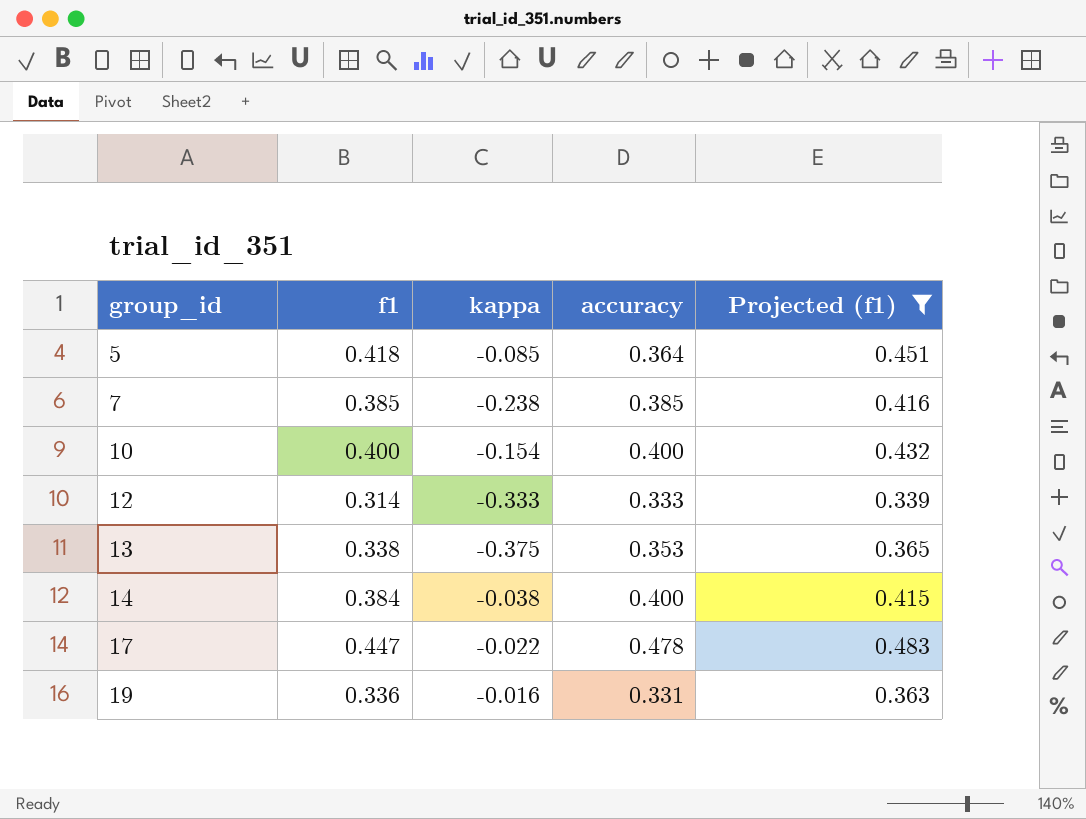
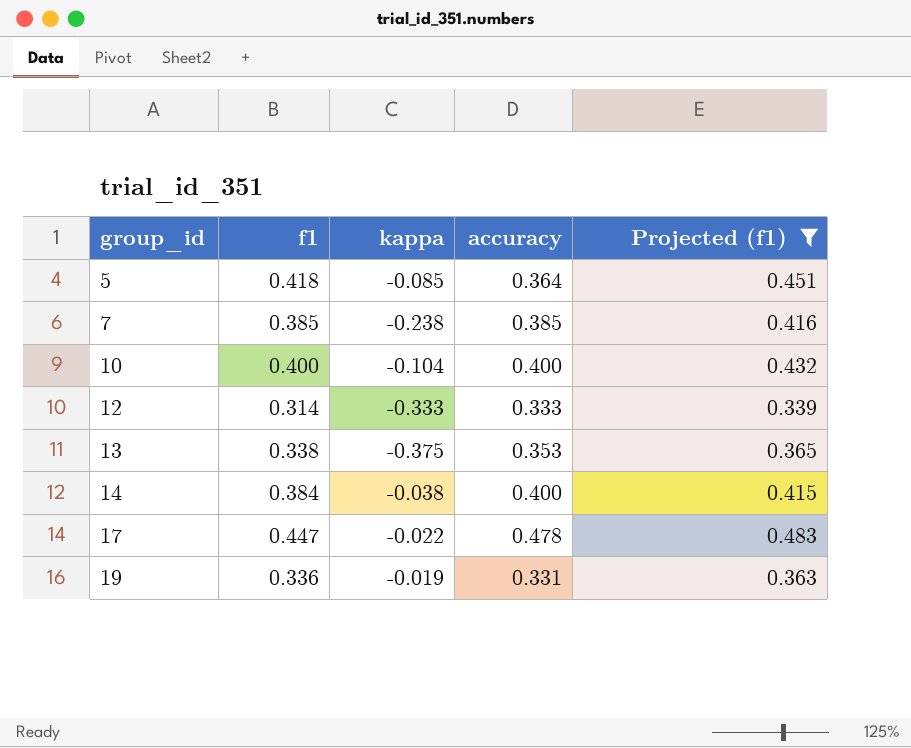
10 | kappa: -0.154 -> -0.104
19 | kappa: -0.016 -> -0.019

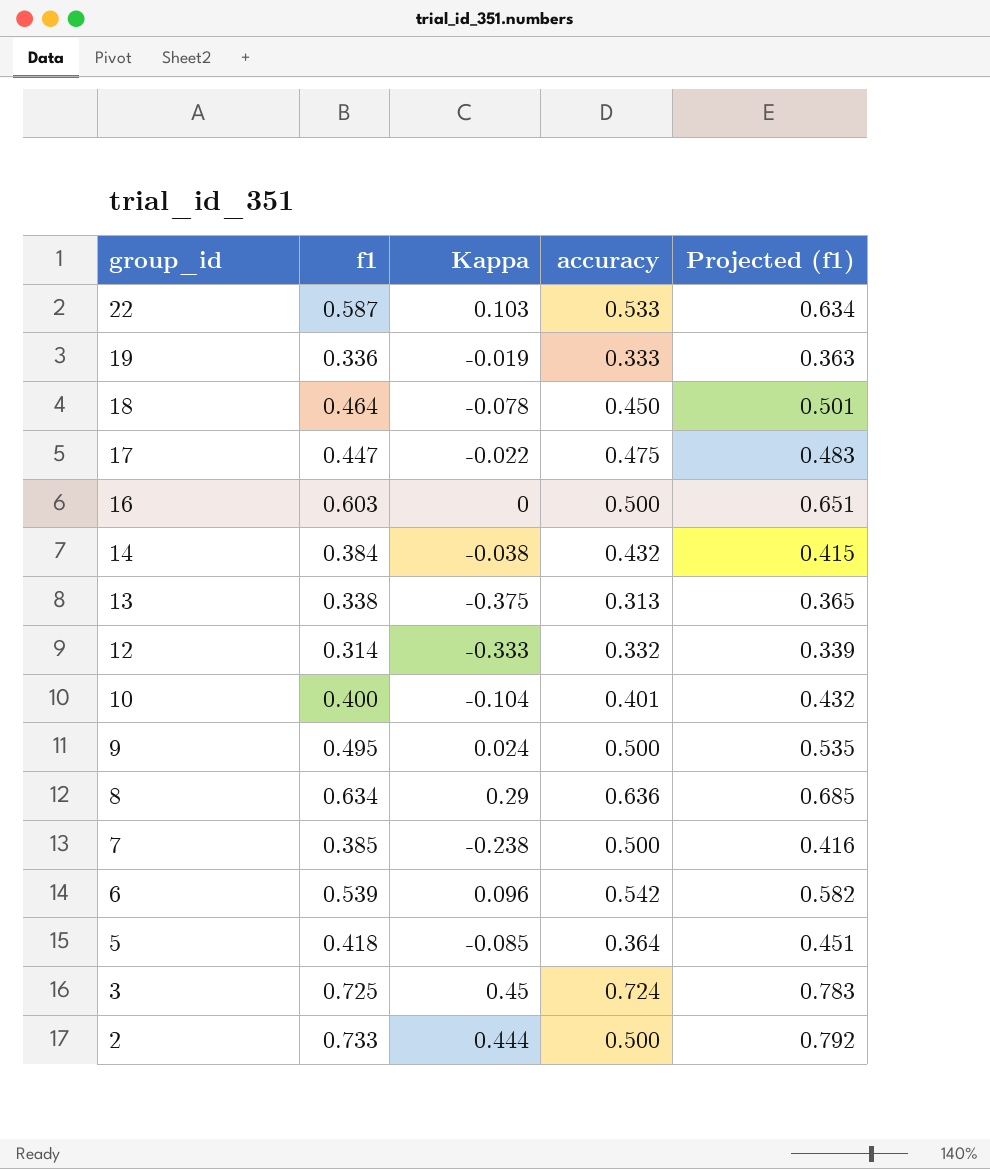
filter: Projected (f1) <= 0.483 -> none
row order: group_id ascending -> group_id descending
column name: kappa -> Kappa
19 | accuracy: 0.331 -> 0.333
17 | accuracy: 0.478 -> 0.475
14 | accuracy: 0.400 -> 0.432
13 | accuracy: 0.353 -> 0.313
12 | accuracy: 0.333 -> 0.332
10 | accuracy: 0.400 -> 0.401
7 | accuracy: 0.385 -> 0.500

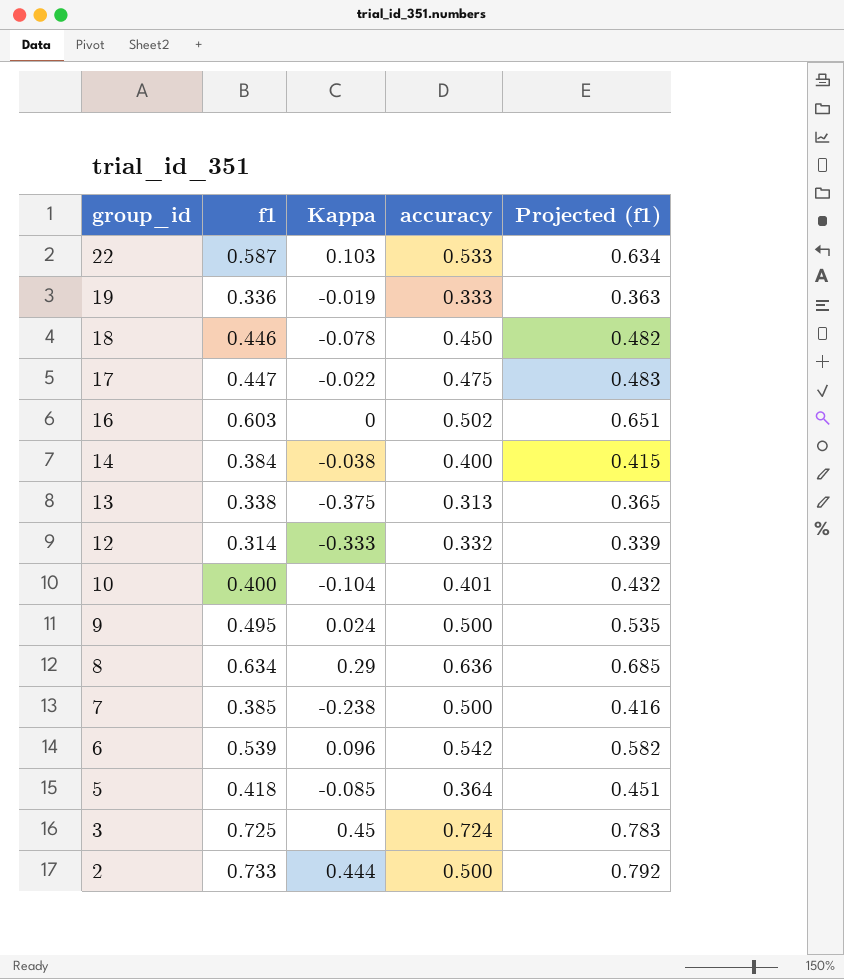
18 | f1: 0.464 -> 0.446
18 | Projected (f1): 0.501 -> 0.482
16 | accuracy: 0.500 -> 0.502
14 | accuracy: 0.432 -> 0.400

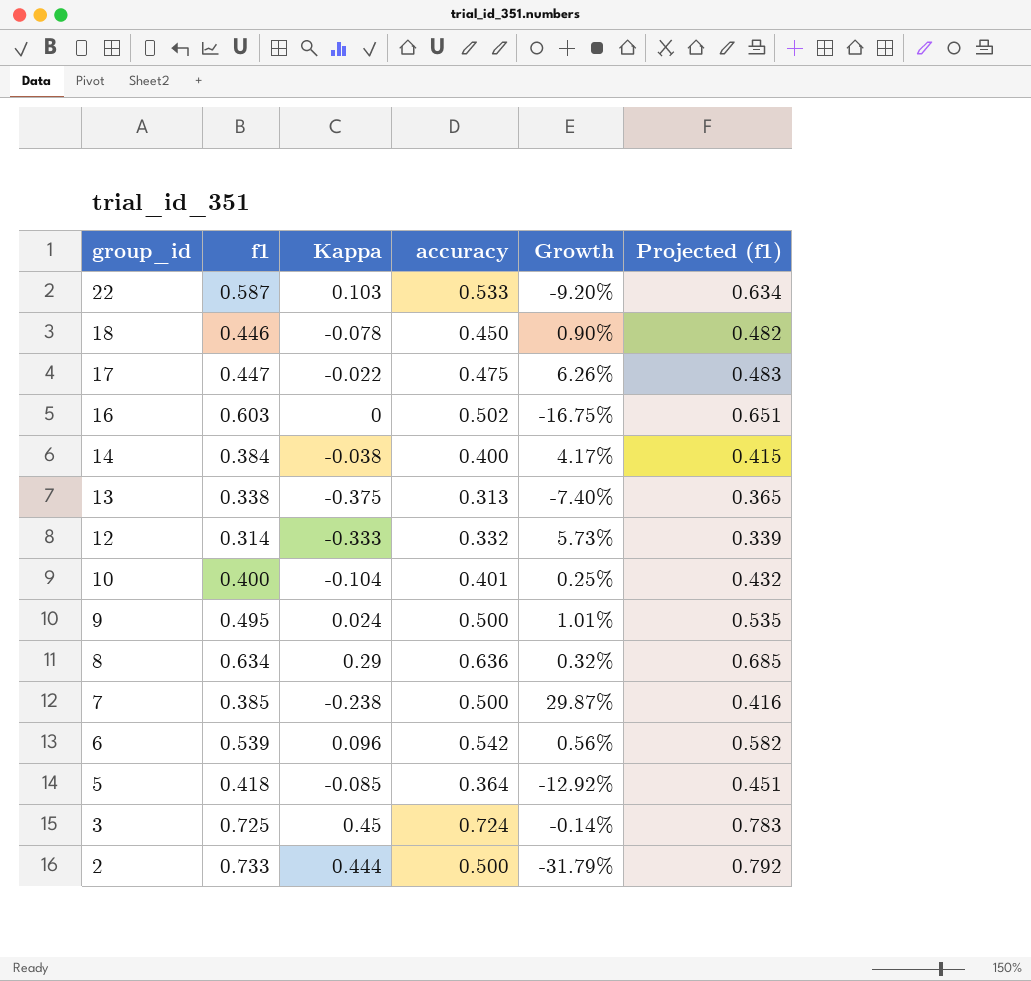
column Growth | formula: none -> ([accuracy] - [f1]) / [f1]
row 19: 0.336 | -0.019 | 0.333 | 0.363 -> none

